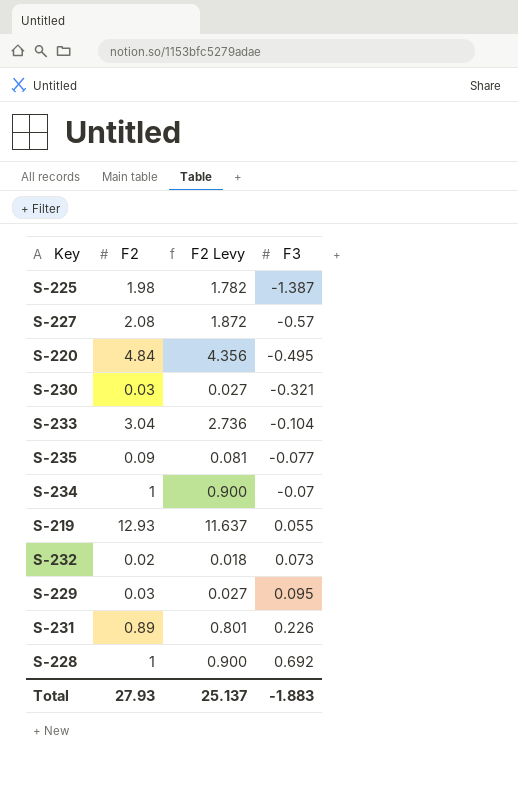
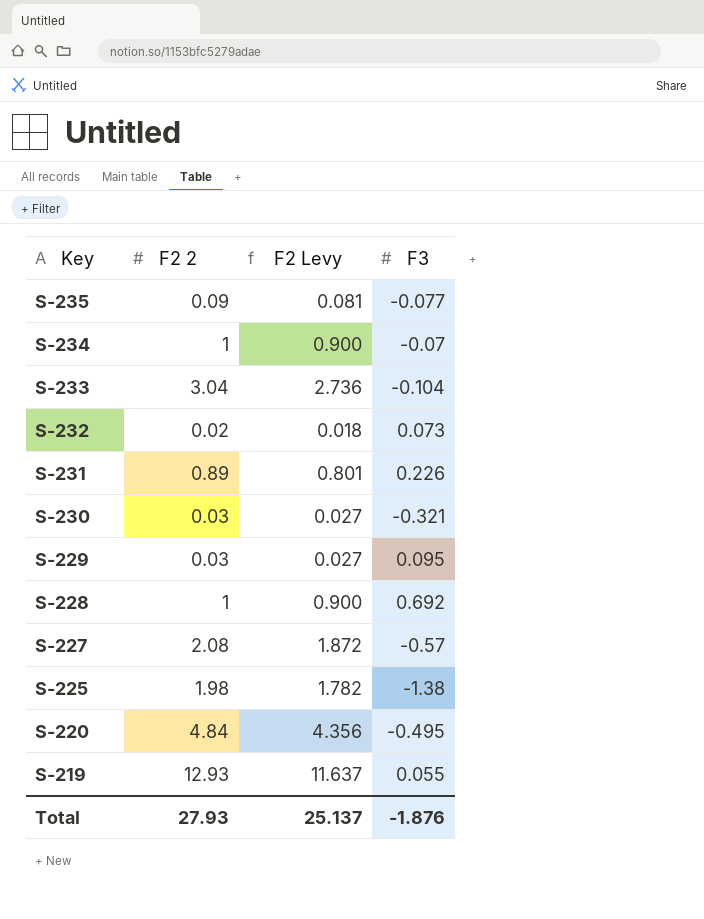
row order: F3 ascending -> Key descending
column name: F2 -> F2 2
S-225 | F3: -1.387 -> -1.38
Total | F3: -1.883 -> -1.876

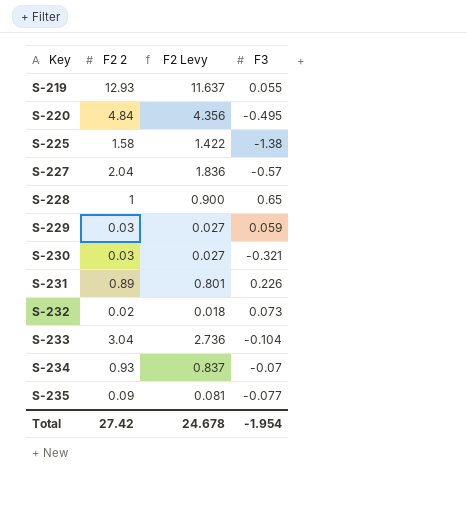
row order: Key descending -> Key ascending
S-225 | F2 2: 1.98 -> 1.58
S-225 | F2 Levy: 1.782 -> 1.422
S-227 | F2 2: 2.08 -> 2.04
S-227 | F2 Levy: 1.872 -> 1.836
S-228 | F3: 0.692 -> 0.65
S-229 | F3: 0.095 -> 0.059
S-234 | F2 2: 1 -> 0.93
S-234 | F2 Levy: 0.900 -> 0.837
Total | F2 2: 27.93 -> 27.42
Total | F2 Levy: 25.137 -> 24.678
Total | F3: -1.876 -> -1.954

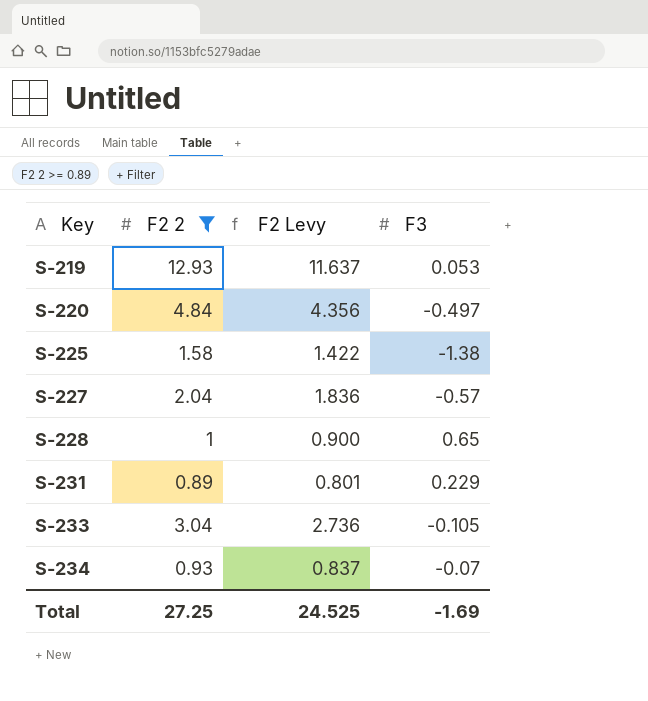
filter: none -> F2 2 >= 0.89
S-219 | F3: 0.055 -> 0.053
S-220 | F3: -0.495 -> -0.497
S-231 | F3: 0.226 -> 0.229
S-233 | F3: -0.104 -> -0.105
Total | F2 2: 27.42 -> 27.25
Total | F2 Levy: 24.678 -> 24.525
Total | F3: -1.954 -> -1.69

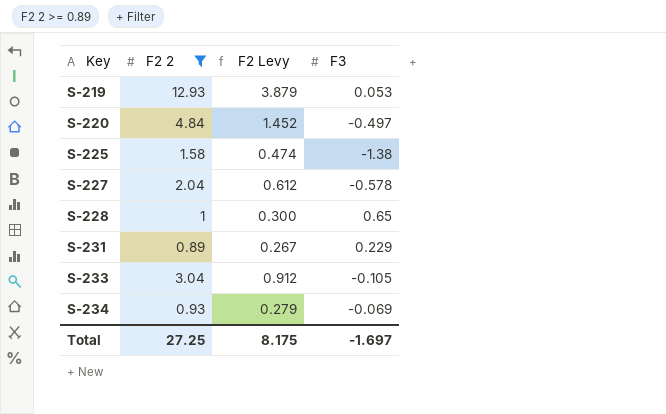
column F2 Levy | formula: [F2 2] * 0.9 -> [F2 2] * 0.3
S-227 | F3: -0.57 -> -0.578
S-234 | F3: -0.07 -> -0.069
Total | F2 Levy: 24.525 -> 8.175
Total | F3: -1.69 -> -1.697

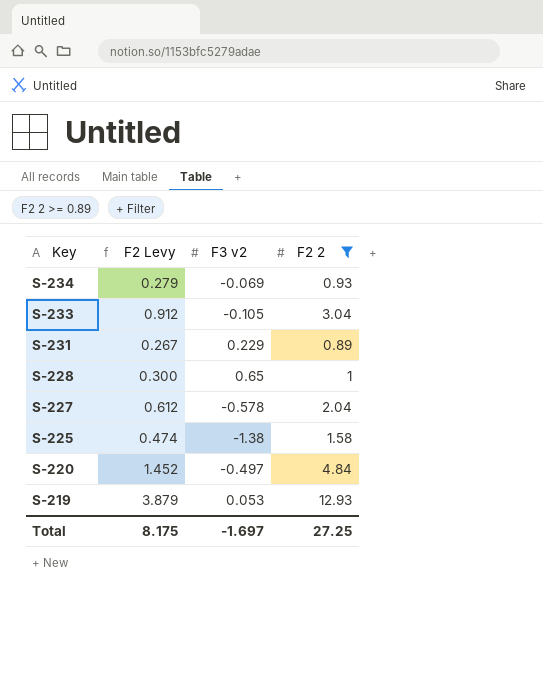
row order: Key ascending -> Key descending
column name: F3 -> F3 v2
column F2 2 | position: 2 -> 4

